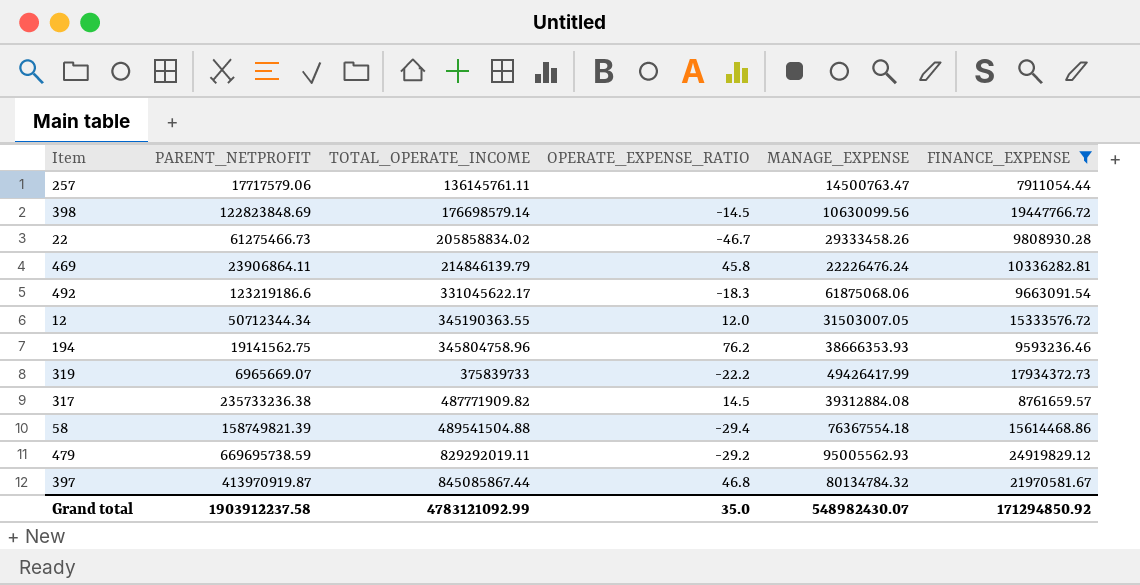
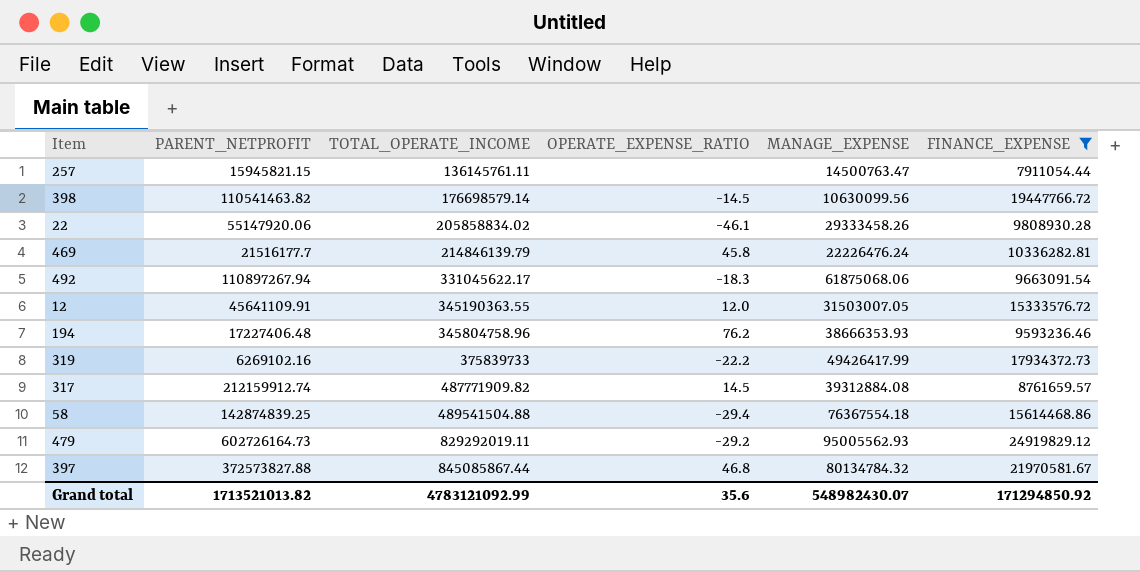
257 | PARENT_NETPROFIT: 17717579.06 -> 15945821.15
398 | PARENT_NETPROFIT: 122823848.69 -> 110541463.82
22 | PARENT_NETPROFIT: 61275466.73 -> 55147920.06
22 | OPERATE_EXPENSE_RATIO: -46.7 -> -46.1
469 | PARENT_NETPROFIT: 23906864.11 -> 21516177.7
492 | PARENT_NETPROFIT: 123219186.6 -> 110897267.94
12 | PARENT_NETPROFIT: 50712344.34 -> 45641109.91
194 | PARENT_NETPROFIT: 19141562.75 -> 17227406.48
319 | PARENT_NETPROFIT: 6965669.07 -> 6269102.16
317 | PARENT_NETPROFIT: 235733236.38 -> 212159912.74
58 | PARENT_NETPROFIT: 158749821.39 -> 142874839.25
479 | PARENT_NETPROFIT: 669695738.59 -> 602726164.73
397 | PARENT_NETPROFIT: 413970919.87 -> 372573827.88
Grand total | PARENT_NETPROFIT: 1903912237.58 -> 1713521013.82
Grand total | OPERATE_EXPENSE_RATIO: 35.0 -> 35.6

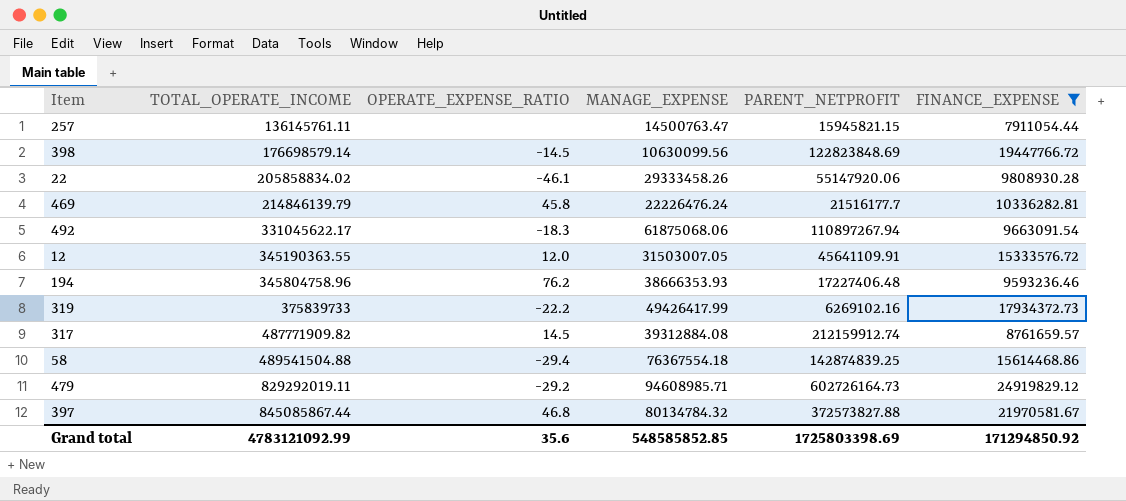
column PARENT_NETPROFIT | position: 2 -> 5
398 | PARENT_NETPROFIT: 110541463.82 -> 122823848.69
479 | MANAGE_EXPENSE: 95005562.93 -> 94608985.71
Grand total | MANAGE_EXPENSE: 548982430.07 -> 548585852.85
Grand total | PARENT_NETPROFIT: 1713521013.82 -> 1725803398.69

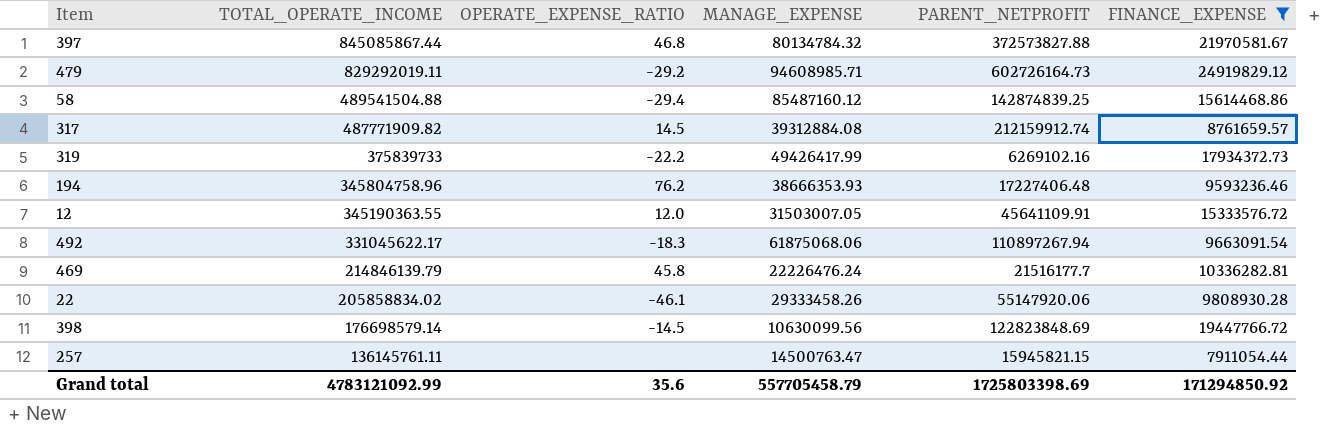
row order: TOTAL_OPERATE_INCOME ascending -> TOTAL_OPERATE_INCOME descending
58 | MANAGE_EXPENSE: 76367554.18 -> 85487160.12
Grand total | MANAGE_EXPENSE: 548585852.85 -> 557705458.79

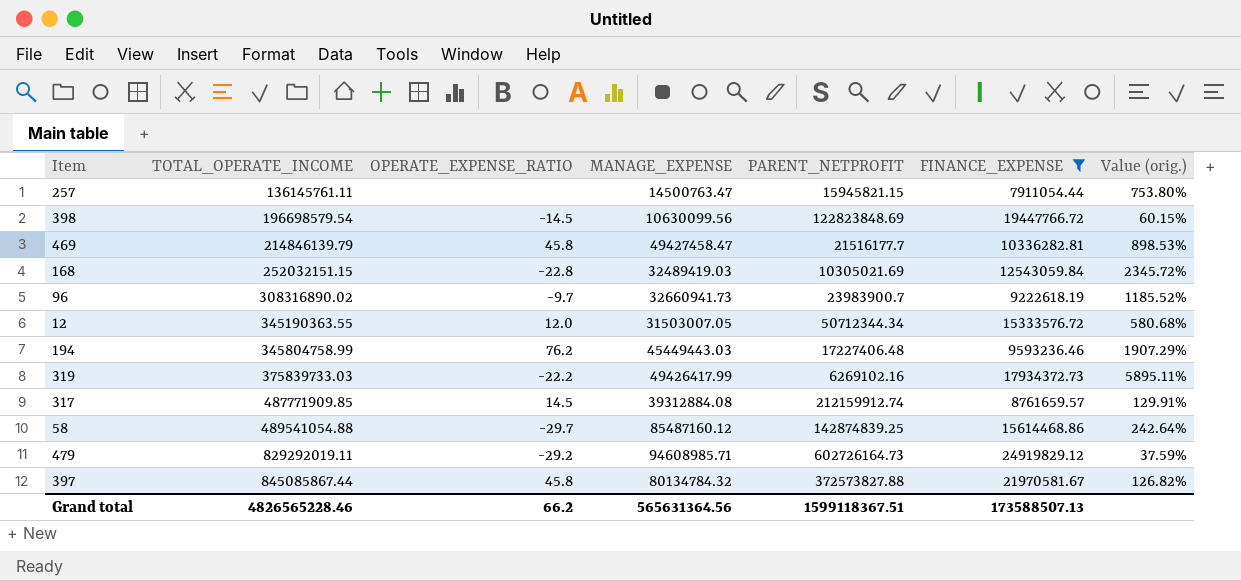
row order: TOTAL_OPERATE_INCOME descending -> TOTAL_OPERATE_INCOME ascending
column Value (orig.) | formula: none -> ([TOTAL_OPERATE_INCOME] - [PARENT_NETPROFIT]) / [PARENT_NETPROFIT]
row 492: 331045622.17 | -18.3 | 61875068.06 | 110897267.94 | 9663091.54 -> none
row 22: 205858834.02 | -46.1 | 29333458.26 | 55147920.06 | 9808930.28 -> none
398 | TOTAL_OPERATE_INCOME: 176698579.14 -> 196698579.54
469 | MANAGE_EXPENSE: 22226476.24 -> 49427458.47
row 168: none -> 252032151.15 | -22.8 | 32489419.03 | 10305021.69 | 12543059.84 | 2345.72%
row 96: none -> 308316890.02 | -9.7 | 32660941.73 | 23983900.7 | 9222618.19 | 1185.52%
12 | PARENT_NETPROFIT: 45641109.91 -> 50712344.34
194 | TOTAL_OPERATE_INCOME: 345804758.96 -> 345804758.99
194 | MANAGE_EXPENSE: 38666353.93 -> 45449443.03
319 | TOTAL_OPERATE_INCOME: 375839733 -> 375839733.03
317 | TOTAL_OPERATE_INCOME: 487771909.82 -> 487771909.85
58 | TOTAL_OPERATE_INCOME: 489541504.88 -> 489541054.88
58 | OPERATE_EXPENSE_RATIO: -29.4 -> -29.7
397 | OPERATE_EXPENSE_RATIO: 46.8 -> 45.8
Grand total | TOTAL_OPERATE_INCOME: 4783121092.99 -> 4826565228.46
Grand total | OPERATE_EXPENSE_RATIO: 35.6 -> 66.2
Grand total | MANAGE_EXPENSE: 557705458.79 -> 565631364.56
Grand total | PARENT_NETPROFIT: 1725803398.69 -> 1599118367.51
Grand total | FINANCE_EXPENSE: 171294850.92 -> 173588507.13

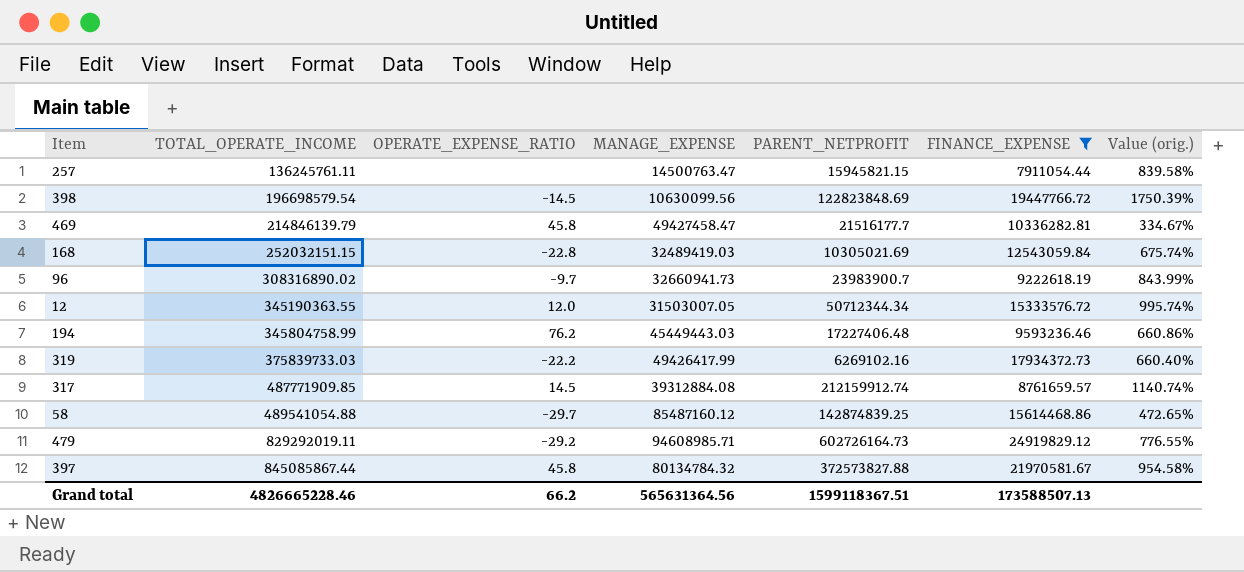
column Value (orig.) | formula: ([TOTAL_OPERATE_INCOME] - [PARENT_NETPROFIT]) / [PARENT_NETPROFIT] -> ([TOTAL_OPERATE_INCOME] - [MANAGE_EXPENSE]) / [MANAGE_EXPENSE]
257 | TOTAL_OPERATE_INCOME: 136145761.11 -> 136245761.11
Grand total | TOTAL_OPERATE_INCOME: 4826565228.46 -> 4826665228.46

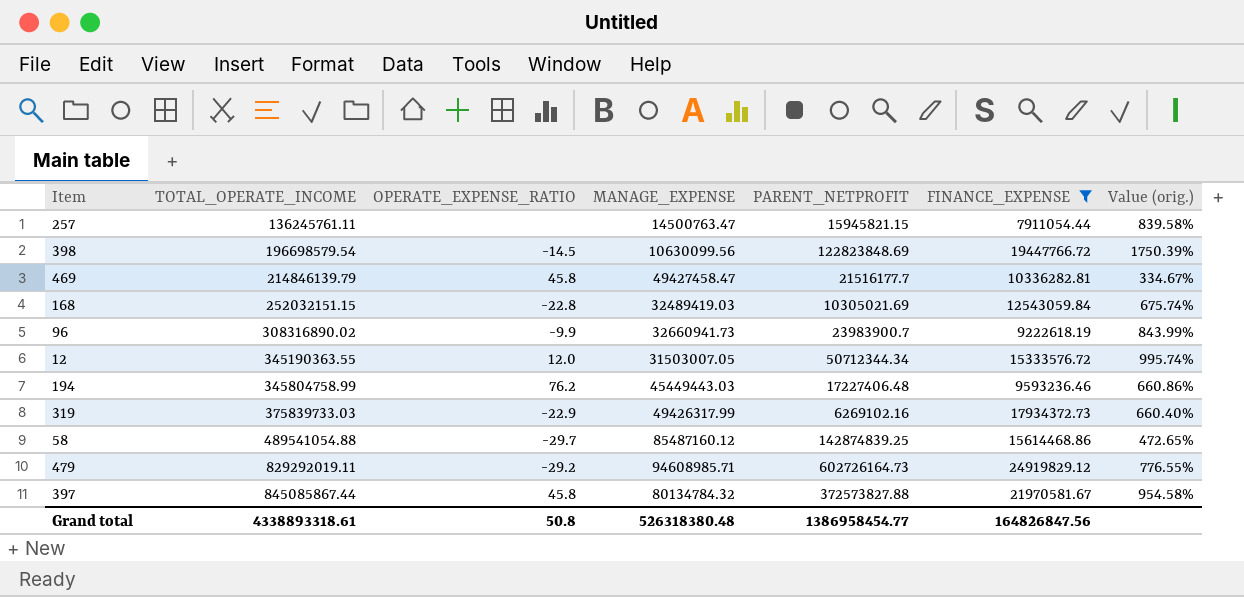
row 317: 487771909.85 | 14.5 | 39312884.08 | 212159912.74 | 8761659.57 | 1140.74% -> none
96 | OPERATE_EXPENSE_RATIO: -9.7 -> -9.9
319 | OPERATE_EXPENSE_RATIO: -22.2 -> -22.9
319 | MANAGE_EXPENSE: 49426417.99 -> 49426317.99
Grand total | TOTAL_OPERATE_INCOME: 4826665228.46 -> 4338893318.61
Grand total | OPERATE_EXPENSE_RATIO: 66.2 -> 50.8
Grand total | MANAGE_EXPENSE: 565631364.56 -> 526318380.48
Grand total | PARENT_NETPROFIT: 1599118367.51 -> 1386958454.77
Grand total | FINANCE_EXPENSE: 173588507.13 -> 164826847.56

